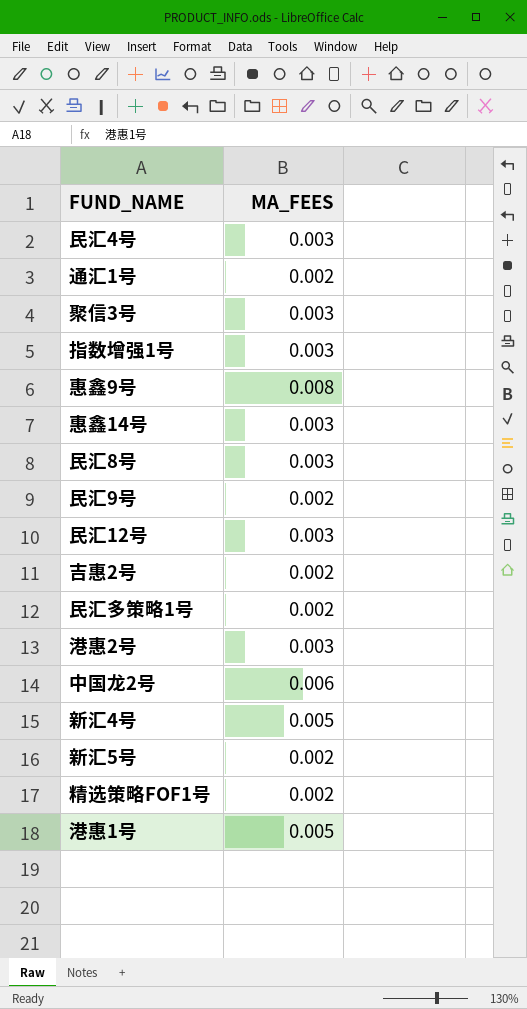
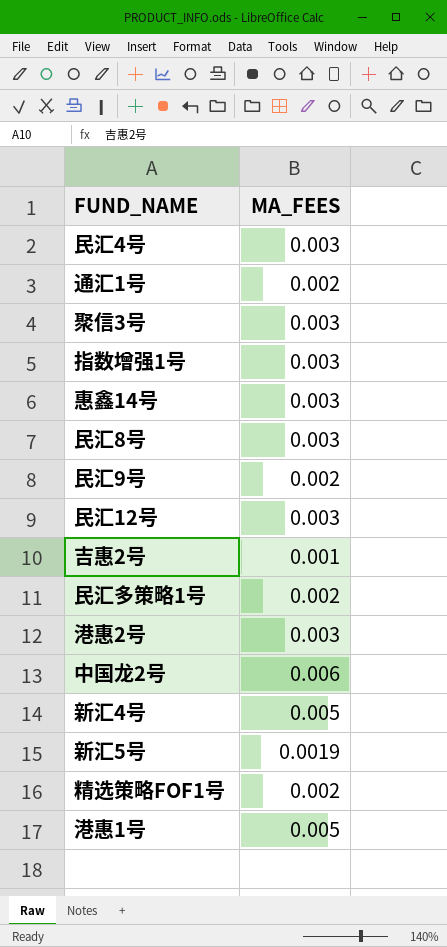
row 惠鑫9号: 0.008 -> none
吉惠2号 | MA_FEES: 0.002 -> 0.001
新汇5号 | MA_FEES: 0.002 -> 0.0019

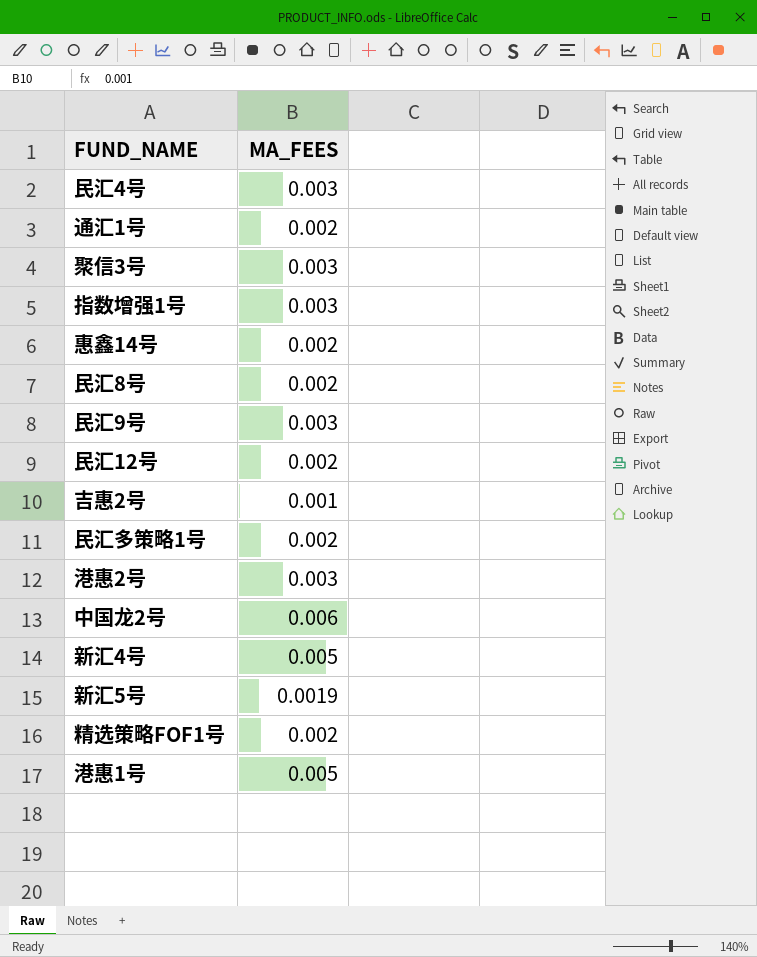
惠鑫14号 | MA_FEES: 0.003 -> 0.002
民汇8号 | MA_FEES: 0.003 -> 0.002
民汇9号 | MA_FEES: 0.002 -> 0.003
民汇12号 | MA_FEES: 0.003 -> 0.002

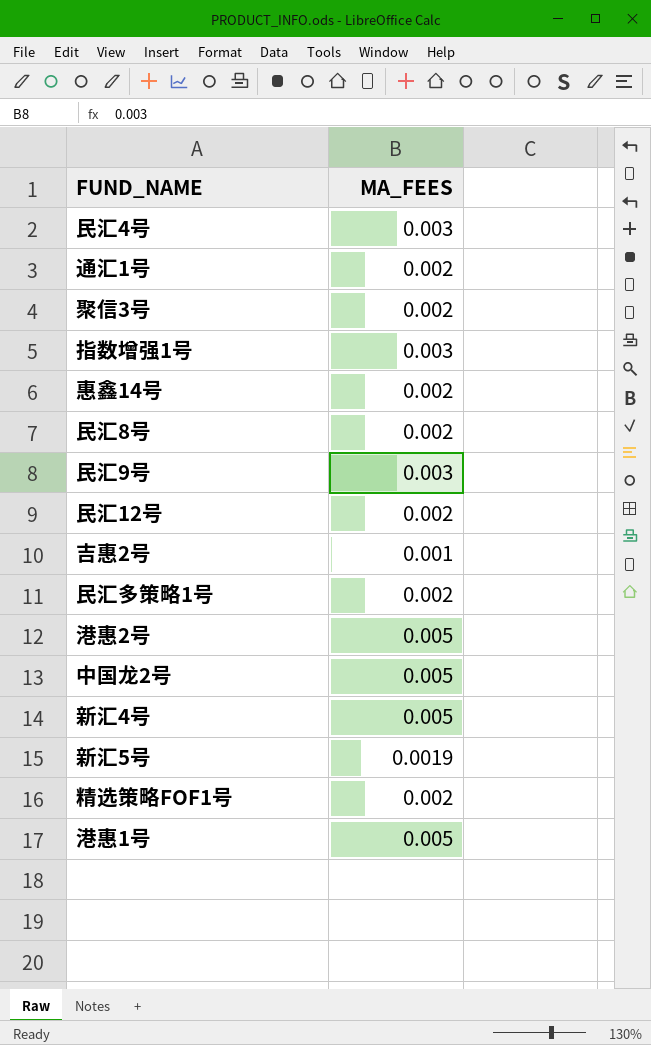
聚信3号 | MA_FEES: 0.003 -> 0.002
港惠2号 | MA_FEES: 0.003 -> 0.005
中国龙2号 | MA_FEES: 0.006 -> 0.005

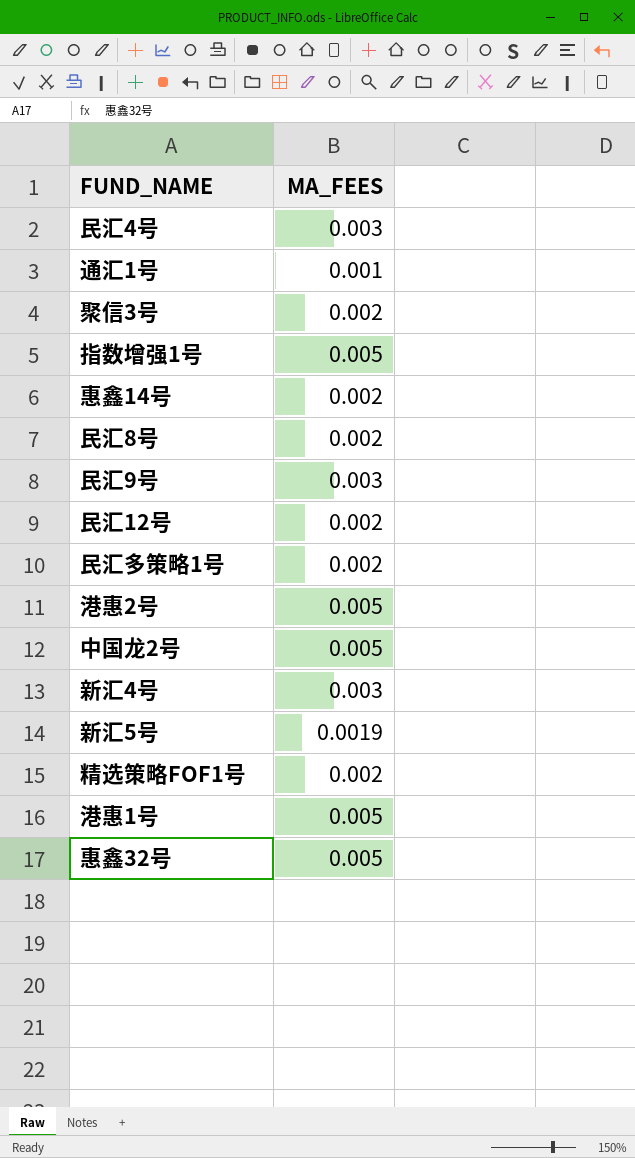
row 吉惠2号: 0.001 -> none
通汇1号 | MA_FEES: 0.002 -> 0.001
指数增强1号 | MA_FEES: 0.003 -> 0.005
新汇4号 | MA_FEES: 0.005 -> 0.003
row 惠鑫32号: none -> 0.005

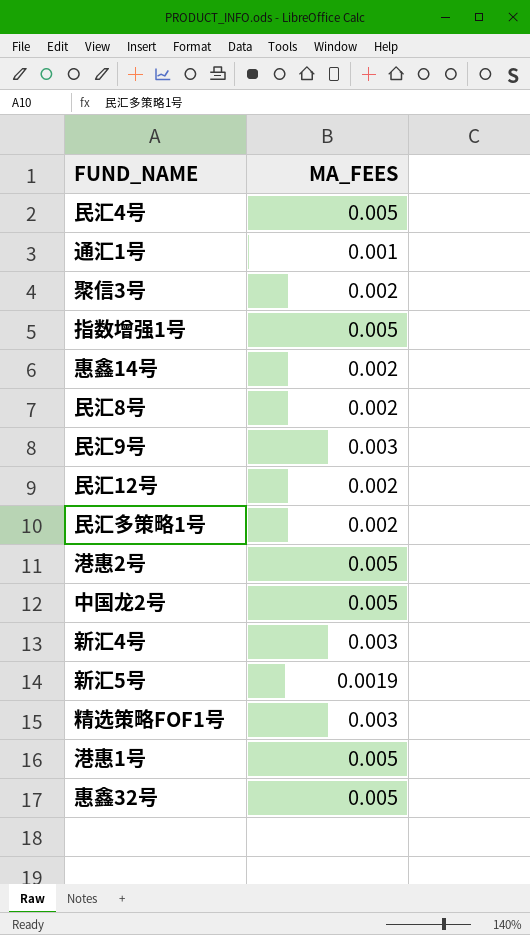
民汇4号 | MA_FEES: 0.003 -> 0.005
精选策略FOF1号 | MA_FEES: 0.002 -> 0.003

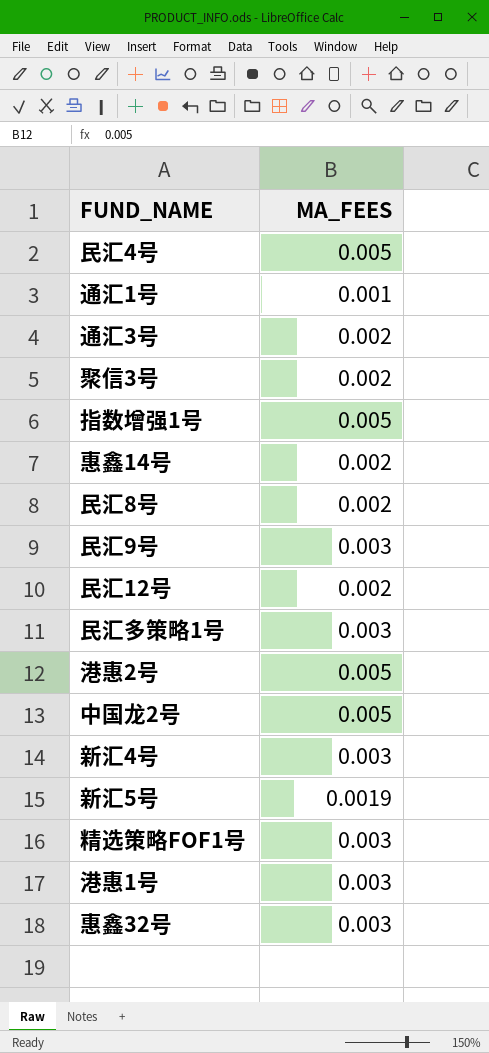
row 通汇3号: none -> 0.002
民汇多策略1号 | MA_FEES: 0.002 -> 0.003
港惠1号 | MA_FEES: 0.005 -> 0.003
惠鑫32号 | MA_FEES: 0.005 -> 0.003

